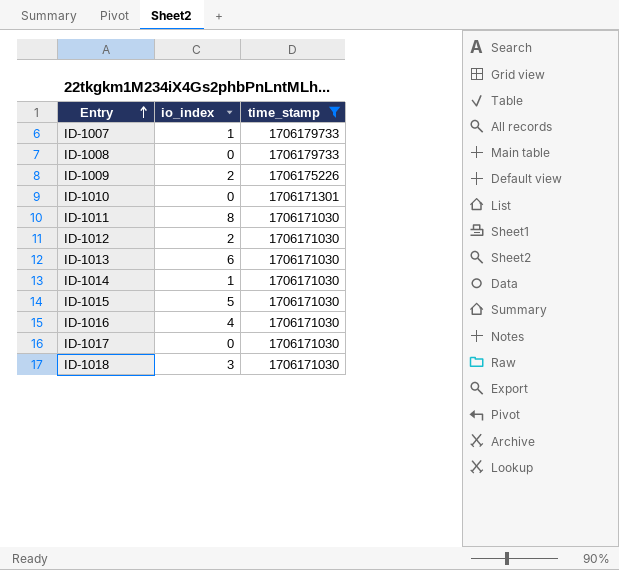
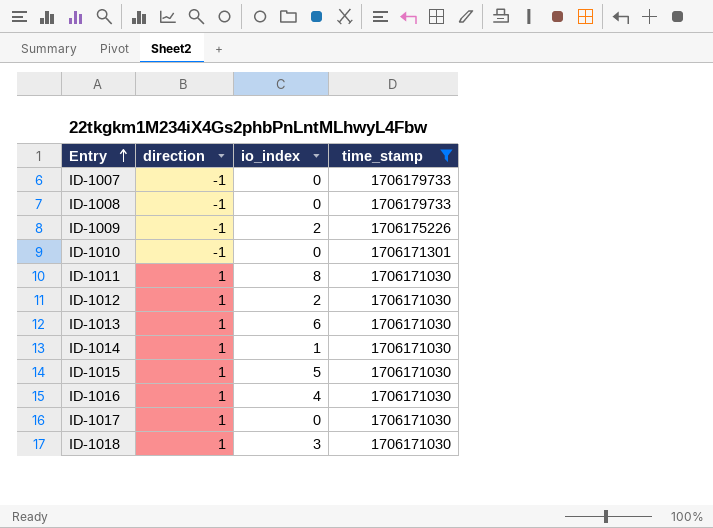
column direction | position: none -> 2
ID-1007 | io_index: 1 -> 0

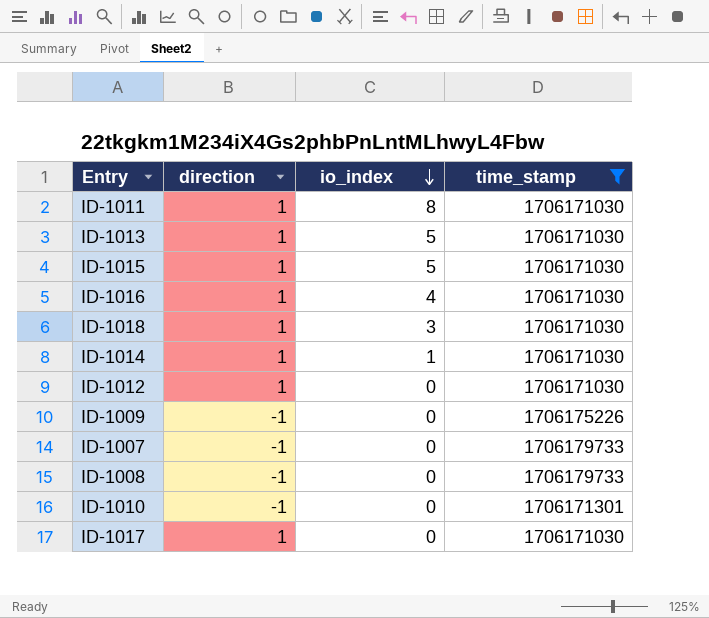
row order: Entry ascending -> io_index descending
ID-1013 | io_index: 6 -> 5
ID-1012 | io_index: 2 -> 0
ID-1009 | io_index: 2 -> 0

